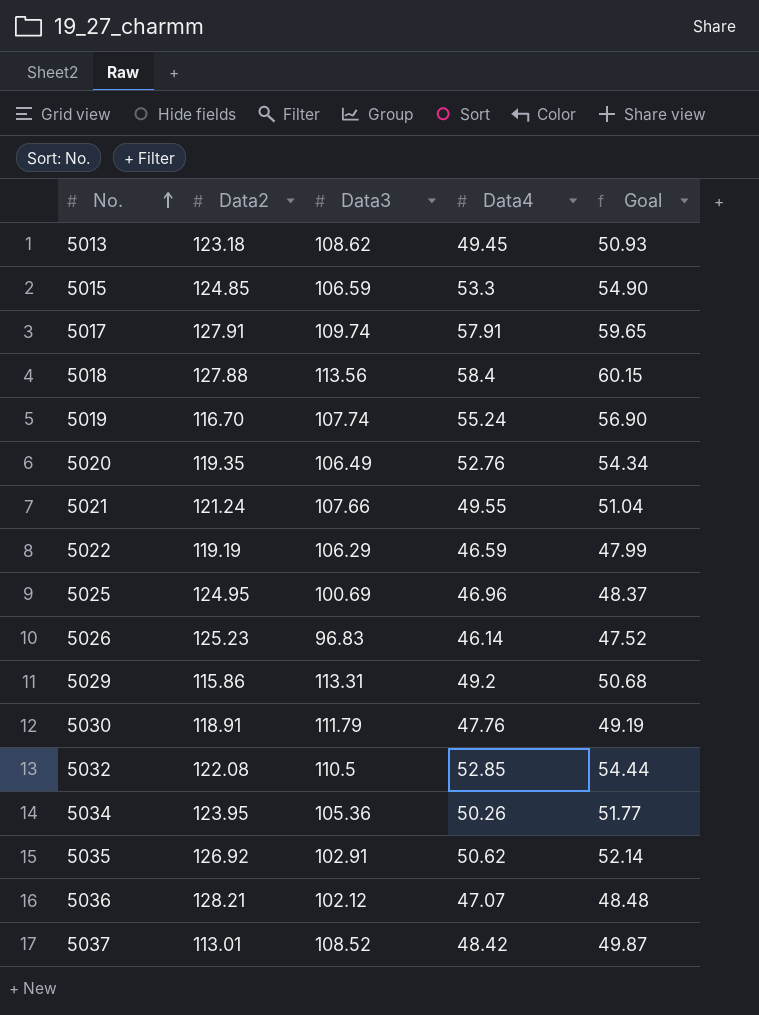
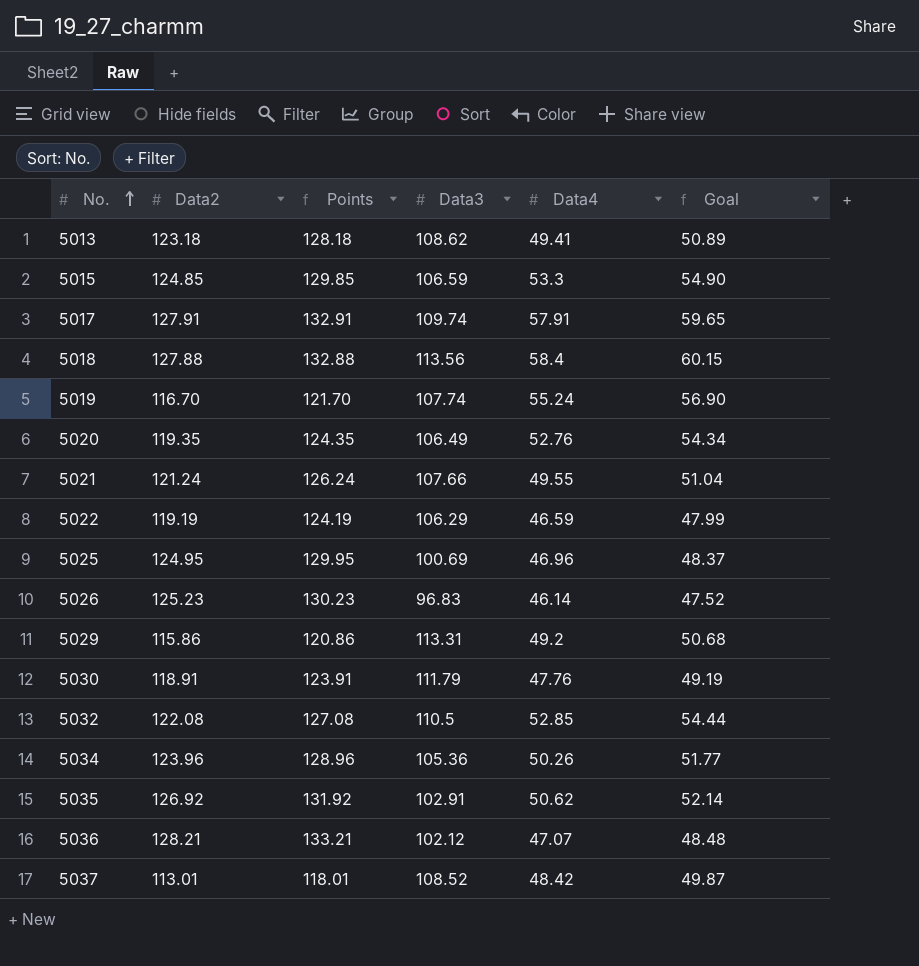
column Points | formula: none -> [Data2] + 5
5013 | Data4: 49.45 -> 49.41
5013 | Goal: 50.93 -> 50.89
5034 | Data2: 123.95 -> 123.96

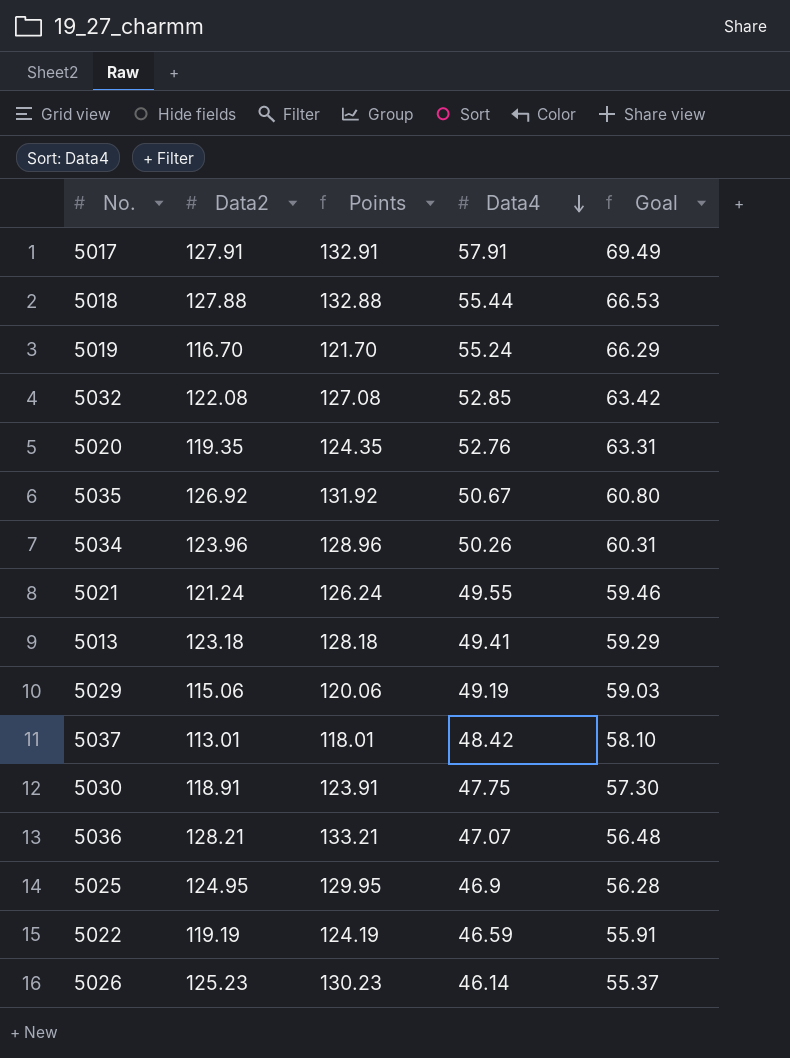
row order: No. ascending -> Data4 descending
column Data3 | position: 4 -> none
column Goal | formula: [Data4] * 1.03 -> [Data4] * 1.2
row 5015: 124.85 | 129.85 | 106.59 | 53.3 | 54.90 -> none
5018 | Data4: 58.4 -> 55.44
5035 | Data4: 50.62 -> 50.67
5029 | Data2: 115.86 -> 115.06
5029 | Points: 120.86 -> 120.06
5029 | Data4: 49.2 -> 49.19
5030 | Data4: 47.76 -> 47.75
5025 | Data4: 46.96 -> 46.9

